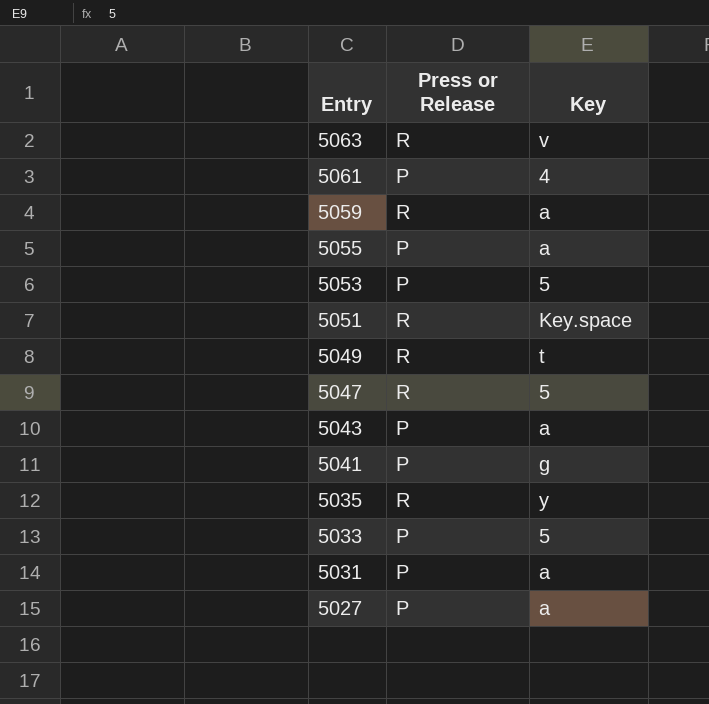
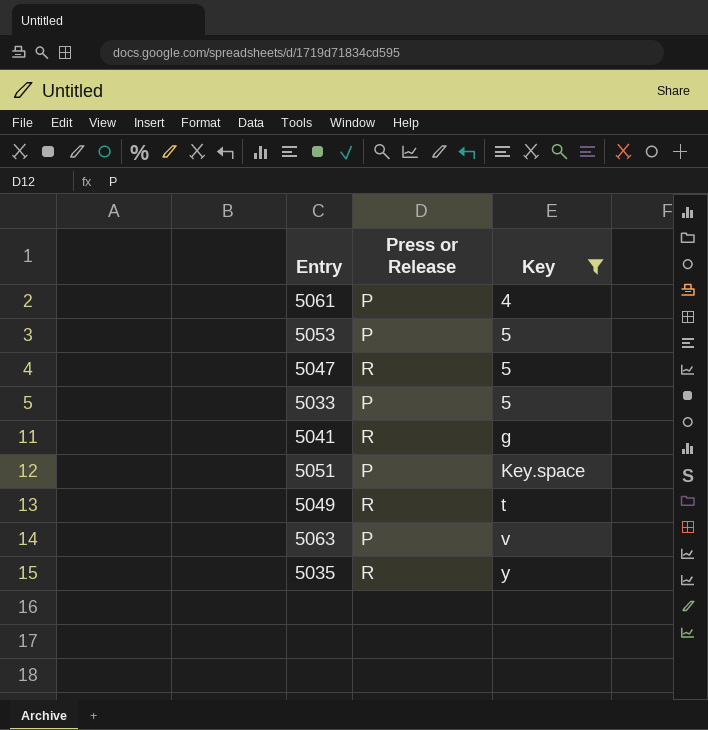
filter: none -> Key != a
row order: Entry descending -> Key ascending
5041 | Press or Release: P -> R
5051 | Press or Release: R -> P
5063 | Press or Release: R -> P

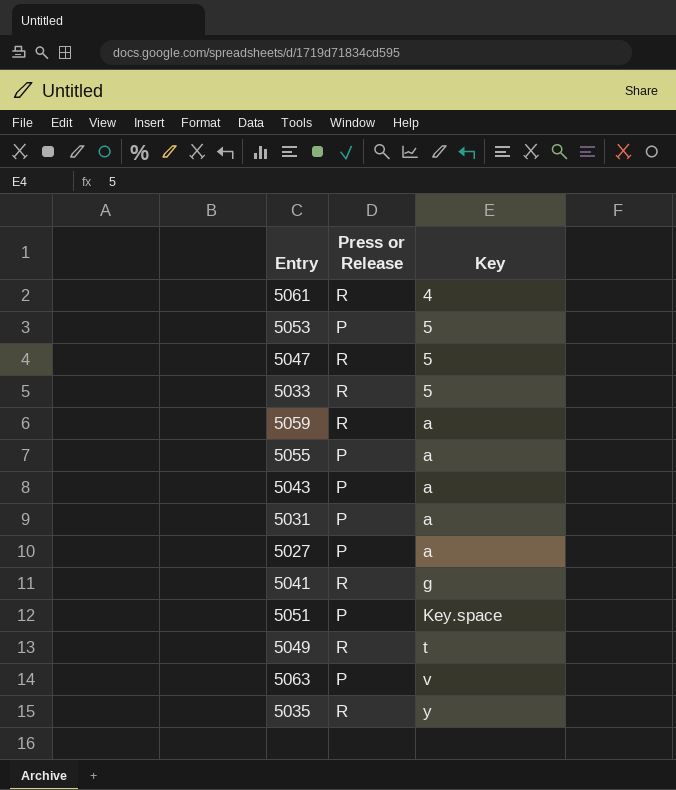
filter: Key != a -> none
5061 | Press or Release: P -> R
5033 | Press or Release: P -> R

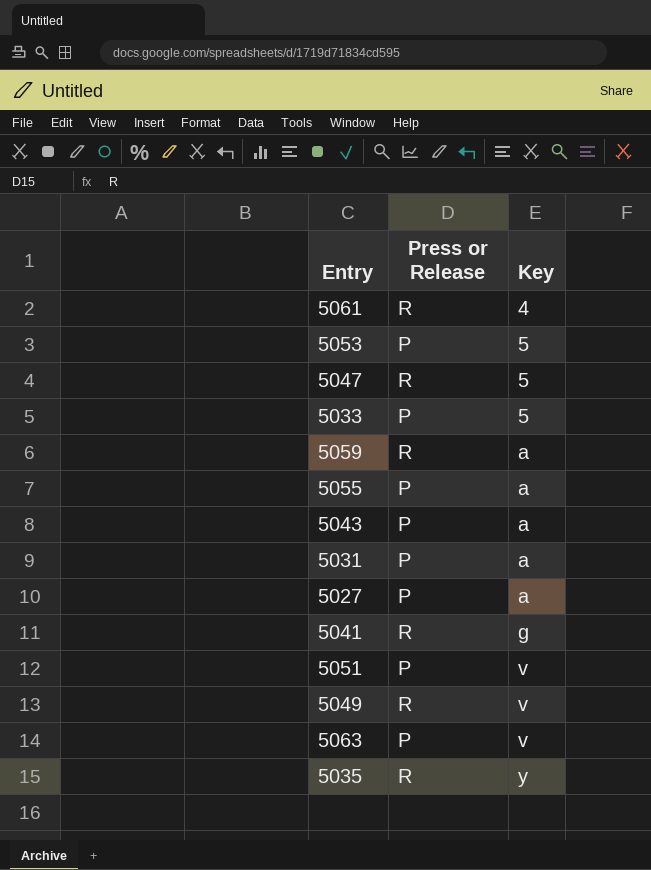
5033 | Press or Release: R -> P
5051 | Key: Key.space -> v
5049 | Key: t -> v

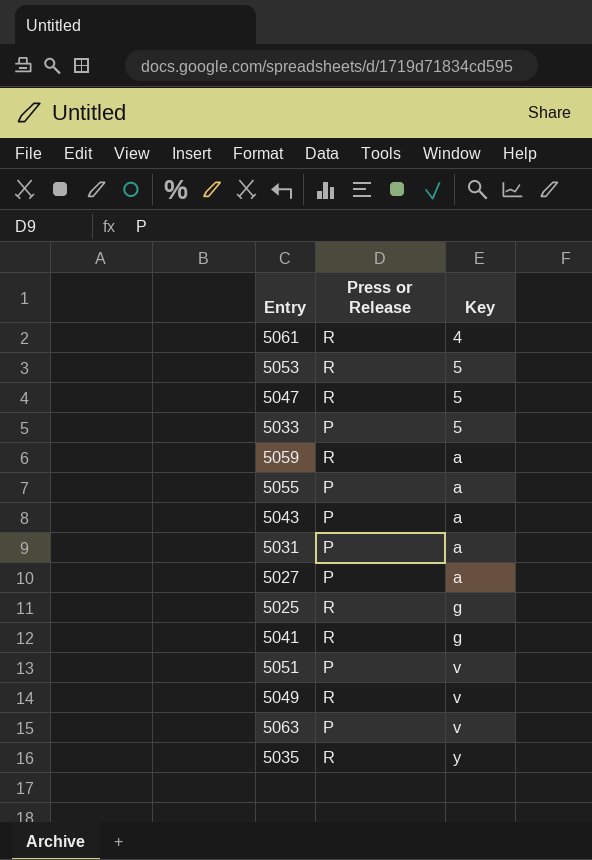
5053 | Press or Release: P -> R
row 5025: none -> R | g

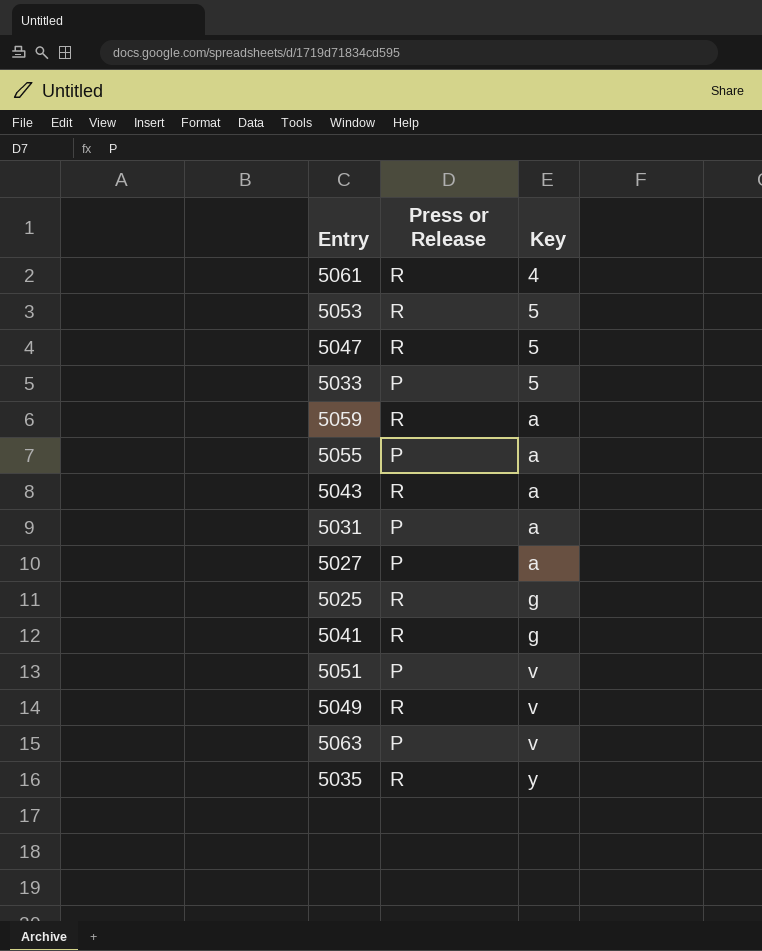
5043 | Press or Release: P -> R

